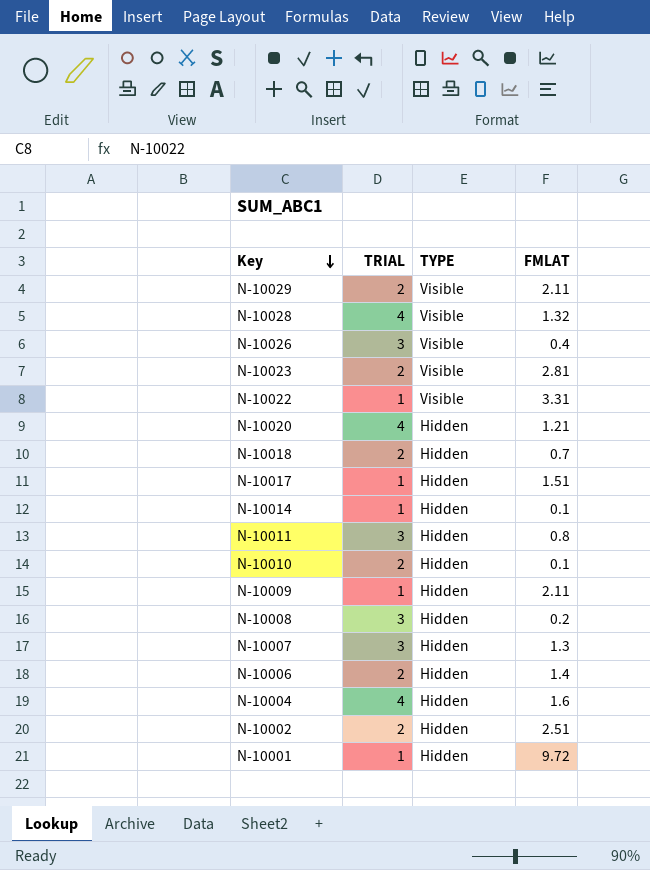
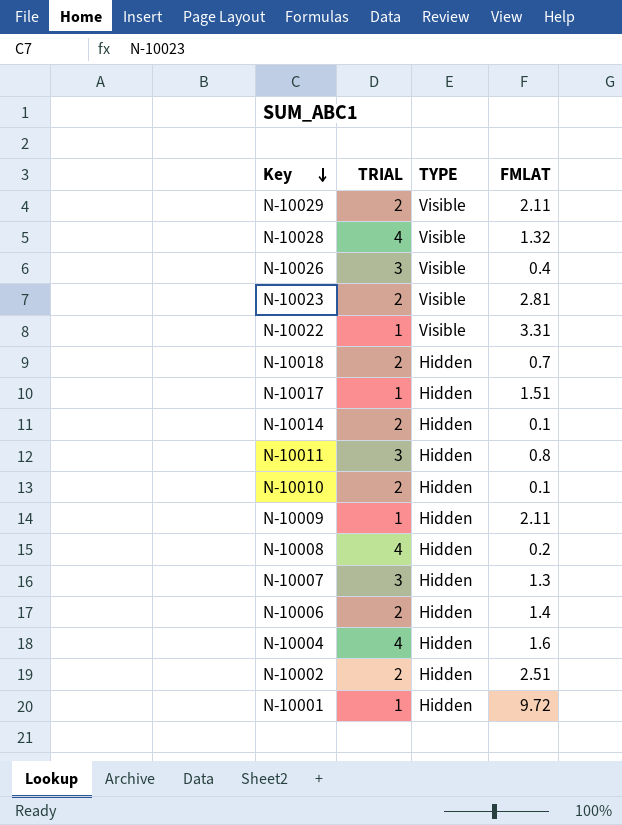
row N-10020: 4 | Hidden | 1.21 -> none
N-10014 | TRIAL: 1 -> 2
N-10008 | TRIAL: 3 -> 4

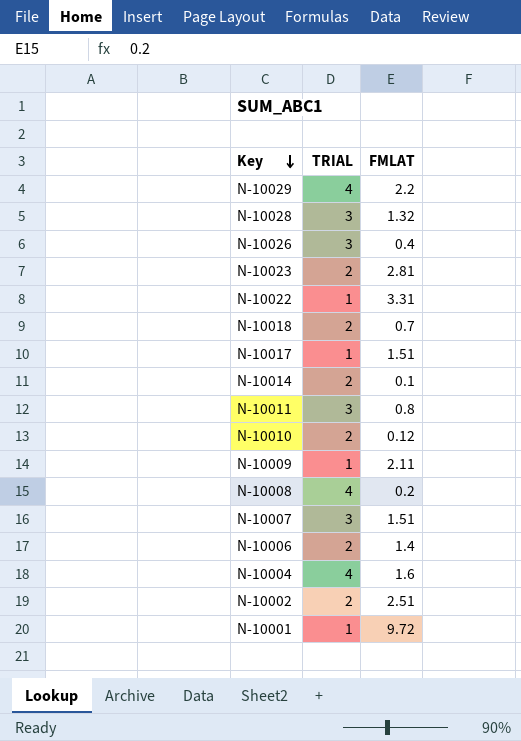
column TYPE | position: 3 -> none
N-10029 | TRIAL: 2 -> 4
N-10029 | FMLAT: 2.11 -> 2.2
N-10028 | TRIAL: 4 -> 3
N-10010 | FMLAT: 0.1 -> 0.12
N-10007 | FMLAT: 1.3 -> 1.51

